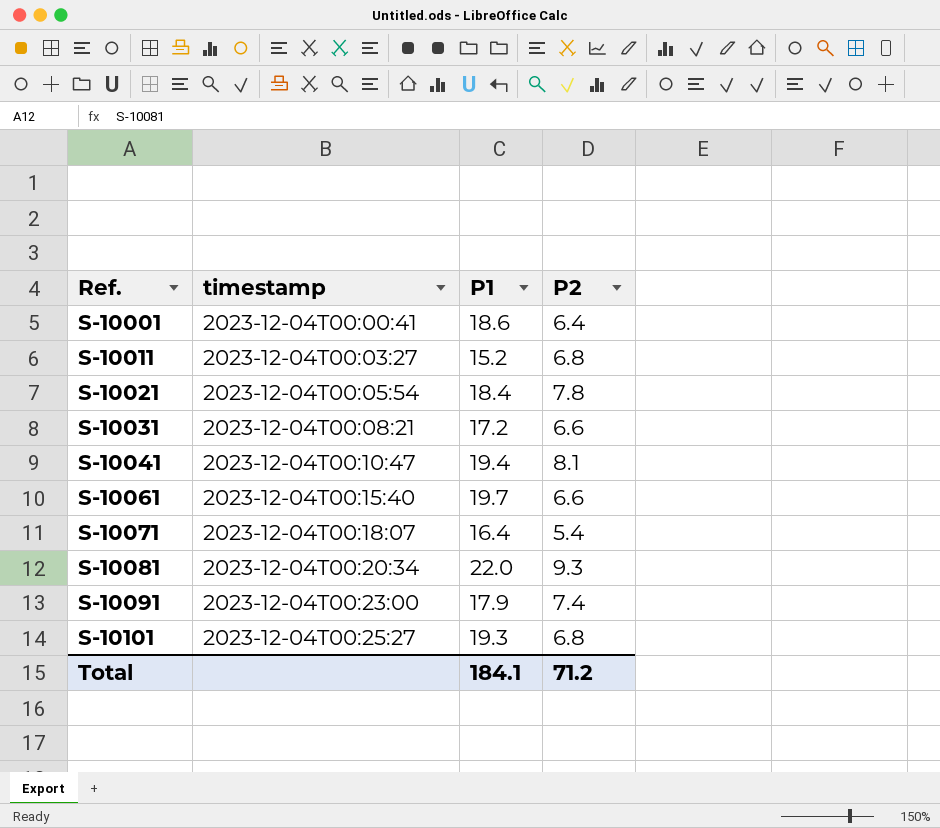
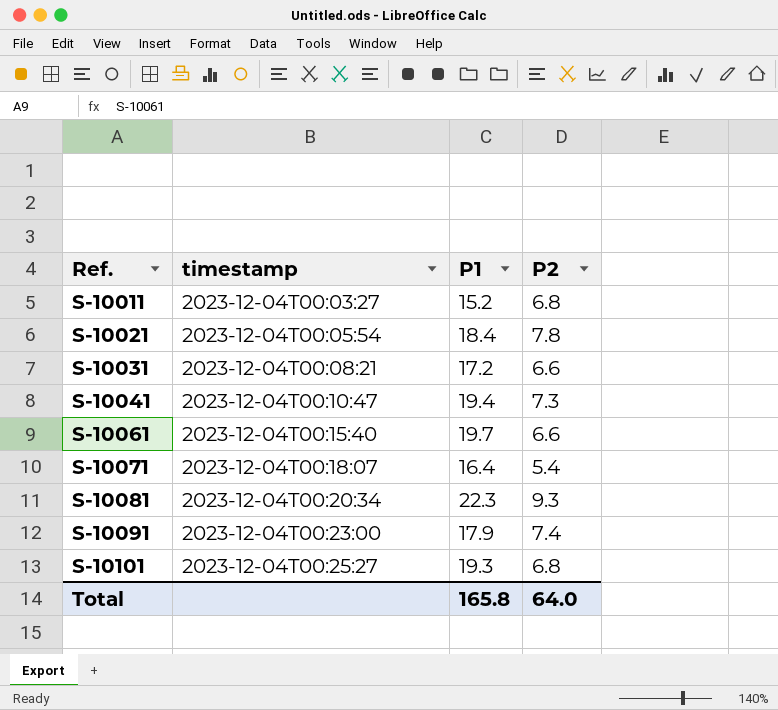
row S-10001: 2023-12-04T00:00:41 | 18.6 | 6.4 -> none
S-10041 | P2: 8.1 -> 7.3
S-10081 | P1: 22.0 -> 22.3
Total | P1: 184.1 -> 165.8
Total | P2: 71.2 -> 64.0

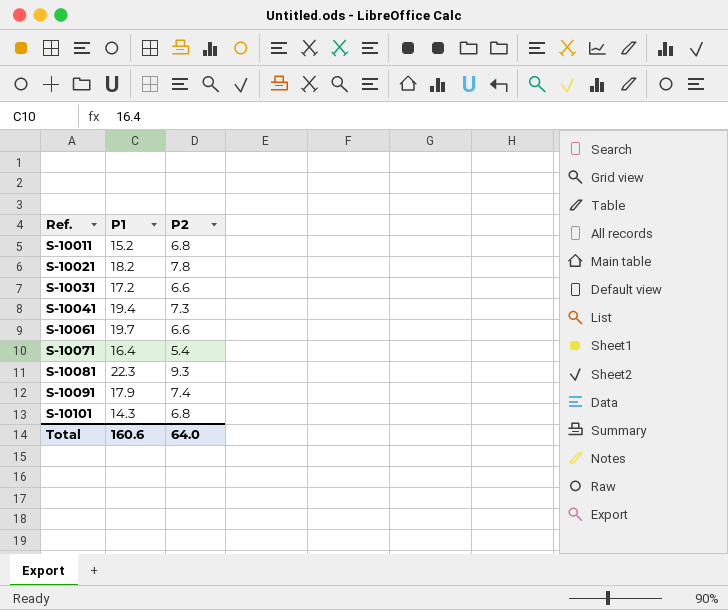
column timestamp | position: 2 -> none
S-10021 | P1: 18.4 -> 18.2
S-10101 | P1: 19.3 -> 14.3
Total | P1: 165.8 -> 160.6

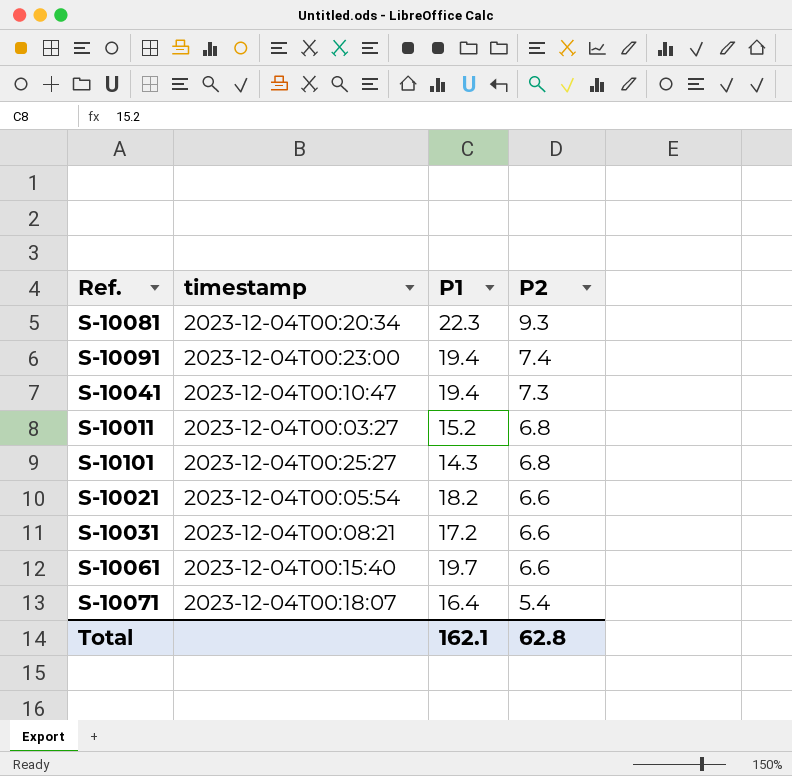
row order: Ref. ascending -> P2 descending
column timestamp | position: none -> 2
S-10091 | P1: 17.9 -> 19.4
S-10021 | P2: 7.8 -> 6.6
Total | P1: 160.6 -> 162.1
Total | P2: 64.0 -> 62.8

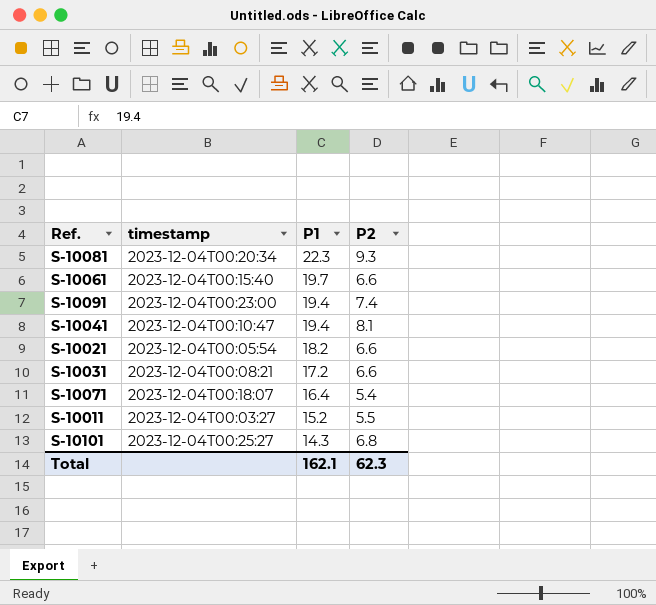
row order: P2 descending -> P1 descending
S-10041 | P2: 7.3 -> 8.1
S-10011 | P2: 6.8 -> 5.5
Total | P2: 62.8 -> 62.3

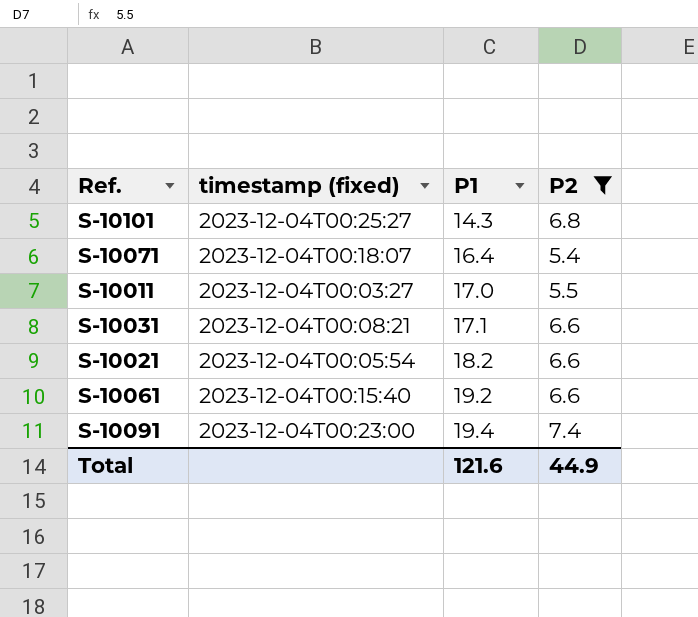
filter: none -> P2 <= 7.4
row order: P1 descending -> P1 ascending
column name: timestamp -> timestamp (fixed)
S-10011 | P1: 15.2 -> 17.0
S-10031 | P1: 17.2 -> 17.1
S-10061 | P1: 19.7 -> 19.2
Total | P1: 162.1 -> 121.6
Total | P2: 62.3 -> 44.9

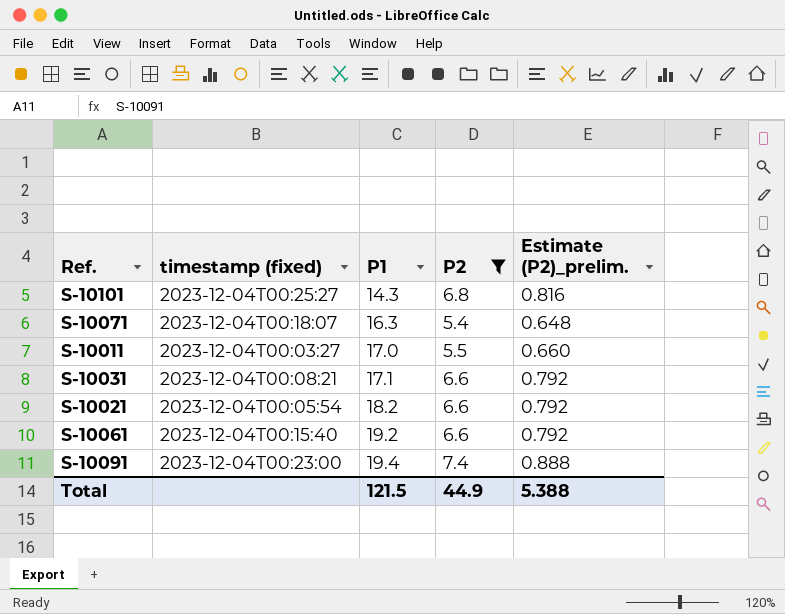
column Estimate (P2)_prelim. | formula: none -> [P2] * 0.12
S-10071 | P1: 16.4 -> 16.3
Total | P1: 121.6 -> 121.5

